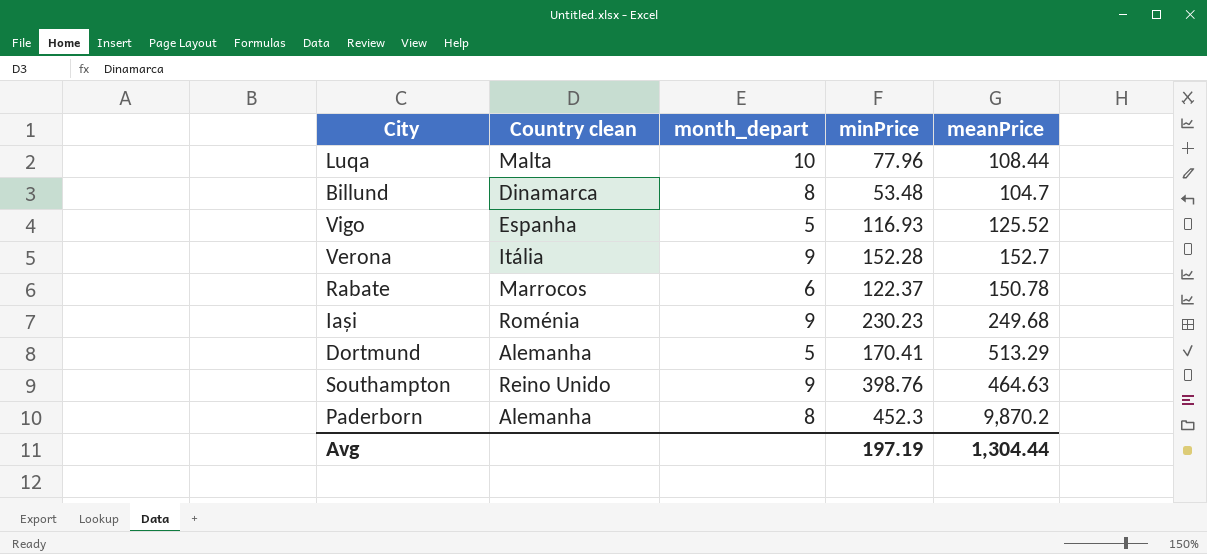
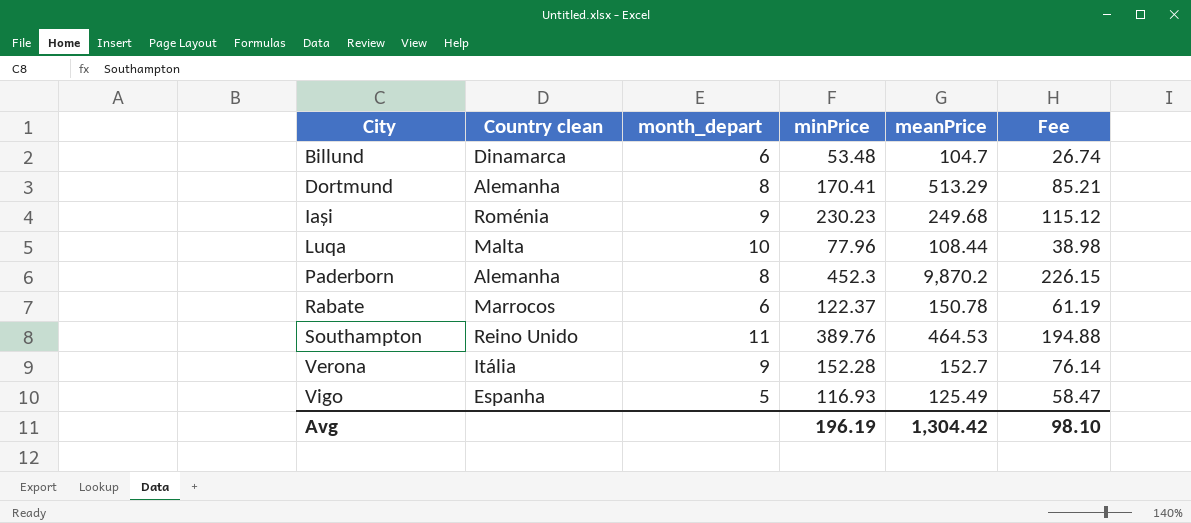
row order: none -> City ascending
column Fee | formula: none -> [minPrice] * 0.5
Billund | month_depart: 8 -> 6
Dortmund | month_depart: 5 -> 8
Southampton | month_depart: 9 -> 11
Southampton | minPrice: 398.76 -> 389.76
Southampton | meanPrice: 464.63 -> 464.53
Vigo | meanPrice: 125.52 -> 125.49
Avg | minPrice: 197.19 -> 196.19
Avg | meanPrice: 1,304.44 -> 1,304.42

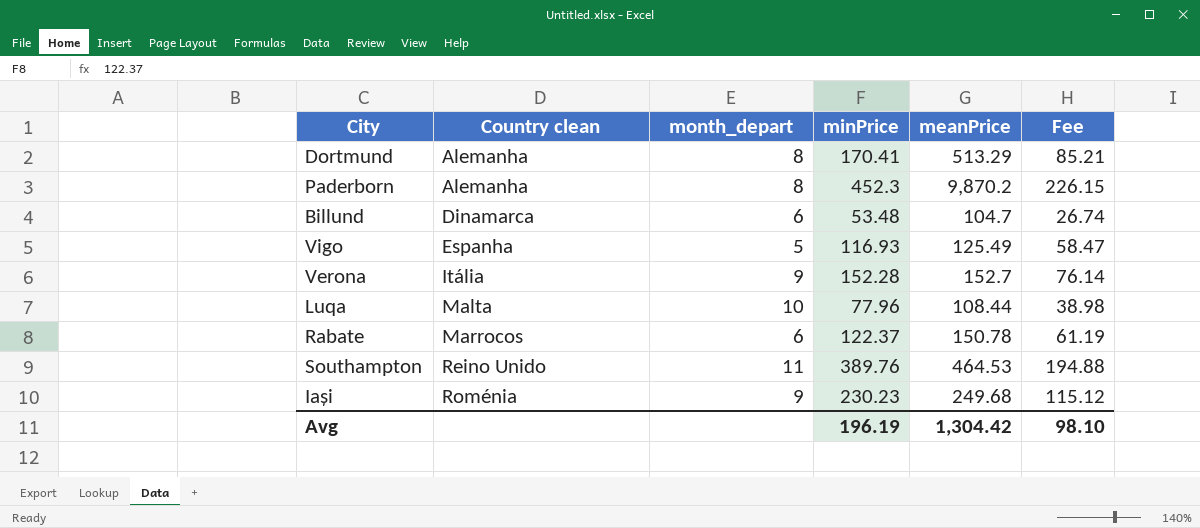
row order: City ascending -> Country clean ascending

